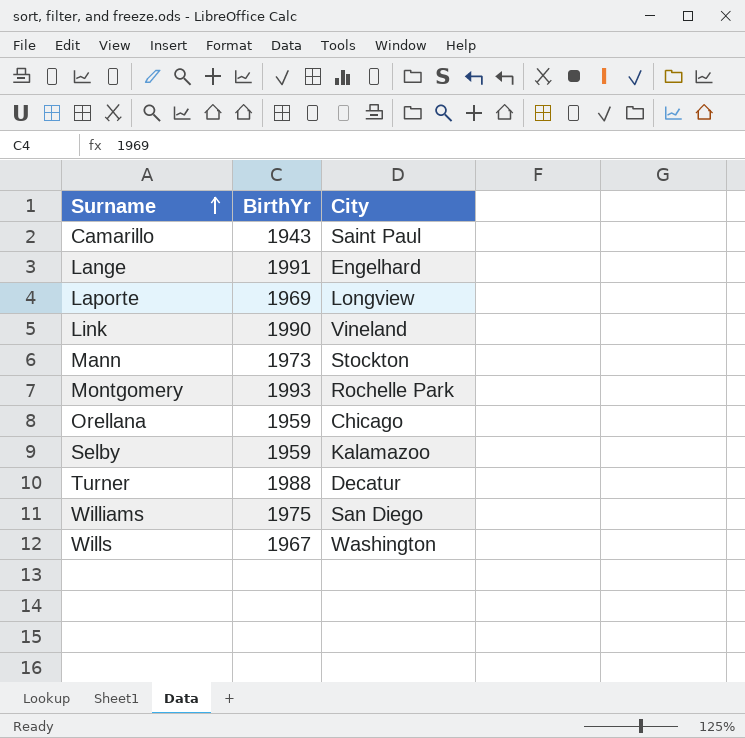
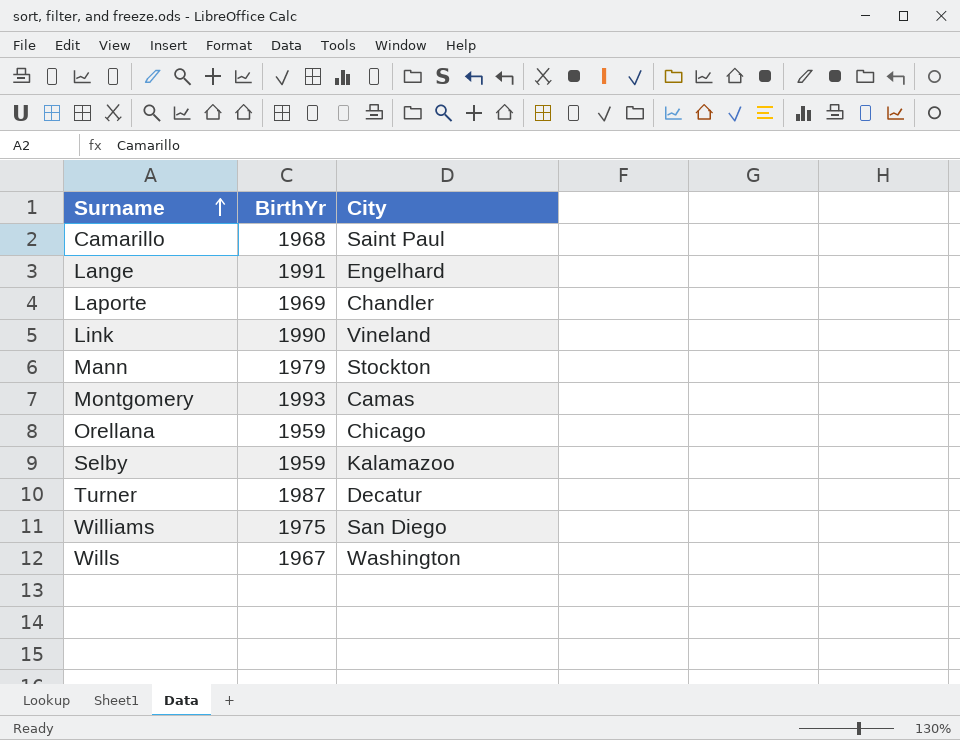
Camarillo | BirthYr: 1943 -> 1968
Laporte | City: Longview -> Chandler
Mann | BirthYr: 1973 -> 1979
Montgomery | City: Rochelle Park -> Camas
Turner | BirthYr: 1988 -> 1987

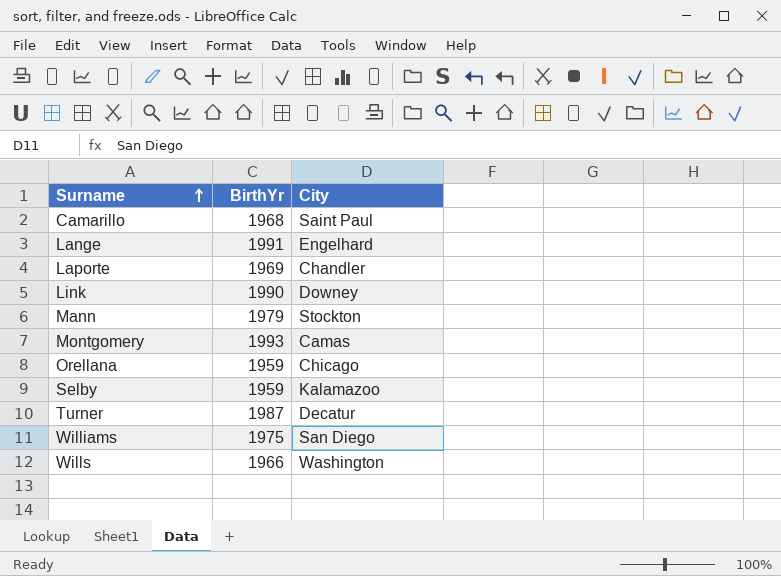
Link | City: Vineland -> Downey
Wills | BirthYr: 1967 -> 1966

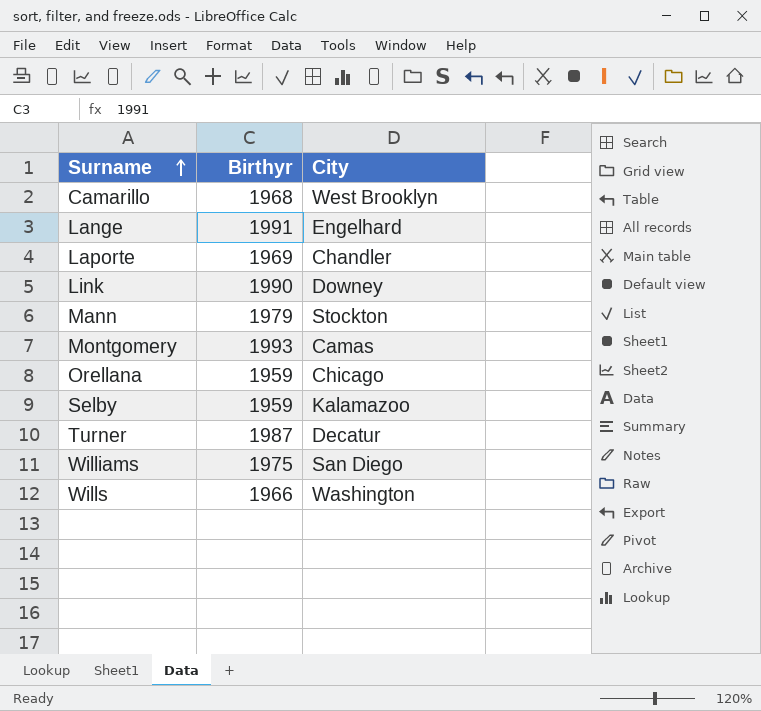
column name: BirthYr -> Birthyr
Camarillo | City: Saint Paul -> West Brooklyn

